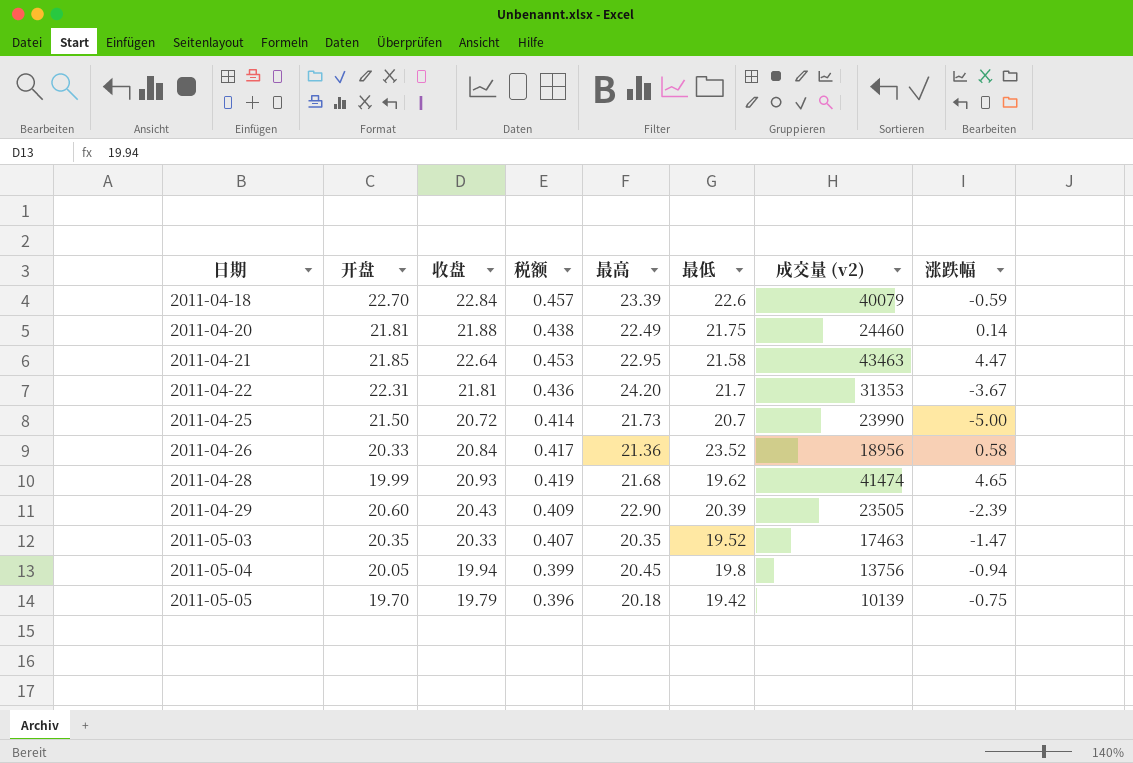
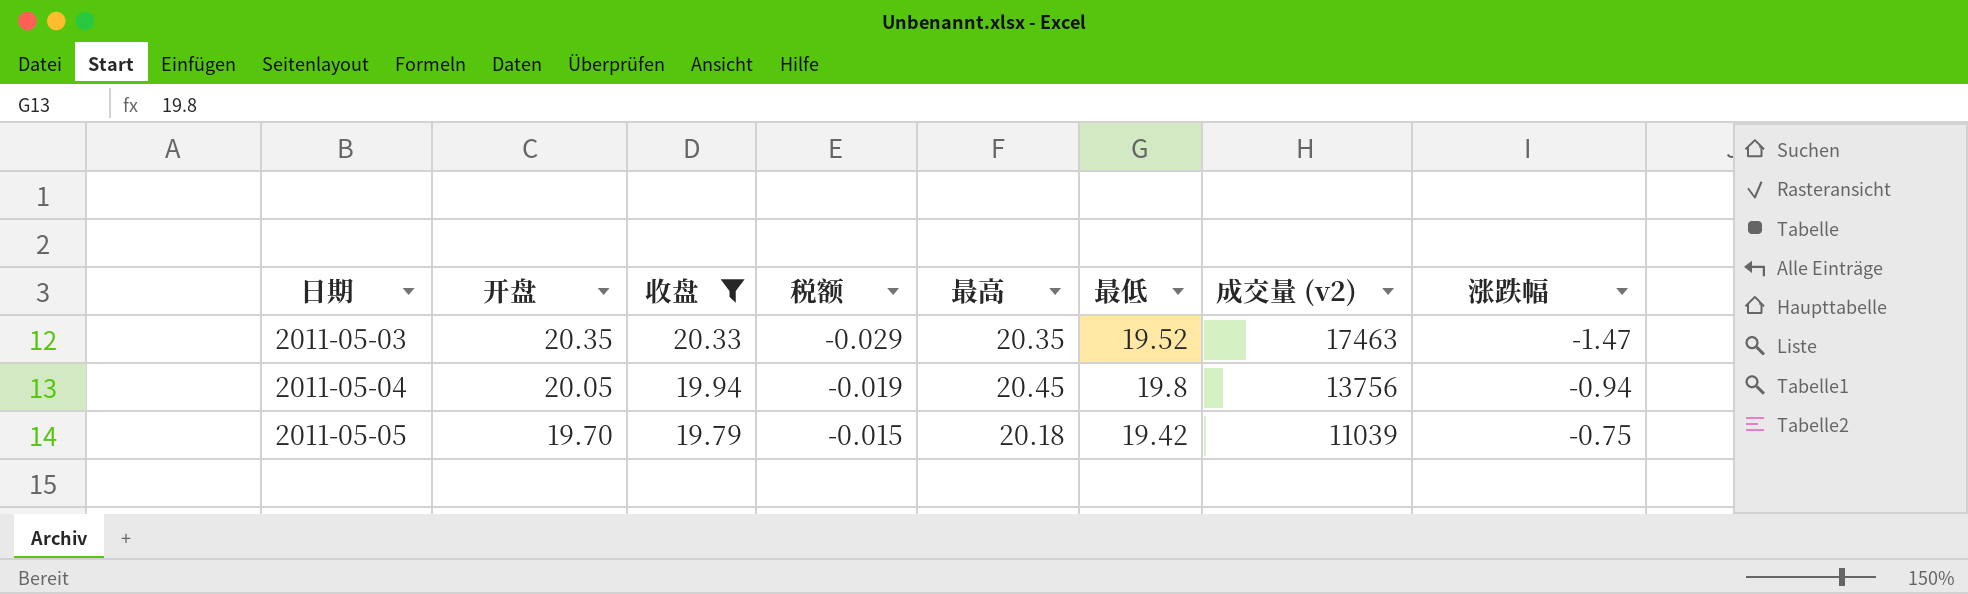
filter: none -> 收盘 <= 20.33
column 税额 | formula: [收盘] * 0.02 -> [涨跌幅] * 0.02
2011-05-05 | 成交量 (v2): 10139 -> 11039

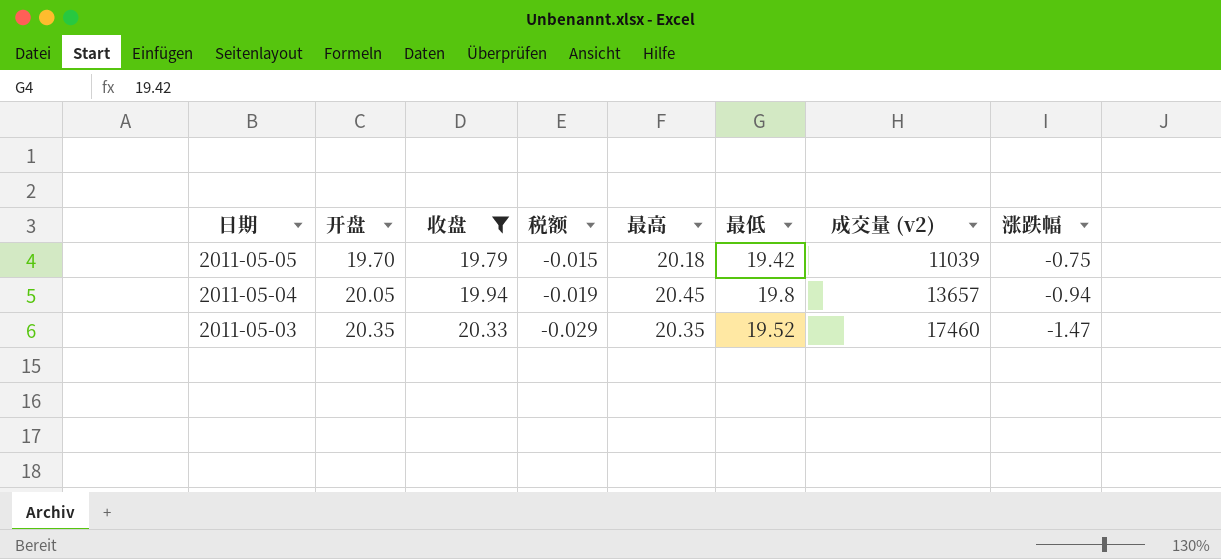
row order: 日期 ascending -> 日期 descending
2011-05-04 | 成交量 (v2): 13756 -> 13657
2011-05-03 | 成交量 (v2): 17463 -> 17460

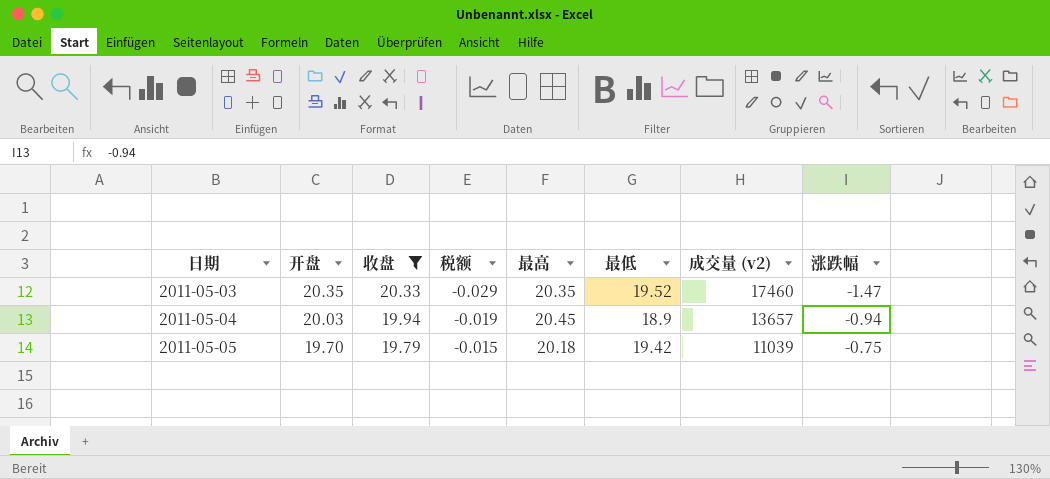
row order: 日期 descending -> 日期 ascending
2011-05-04 | 开盘: 20.05 -> 20.03
2011-05-04 | 最低: 19.8 -> 18.9

